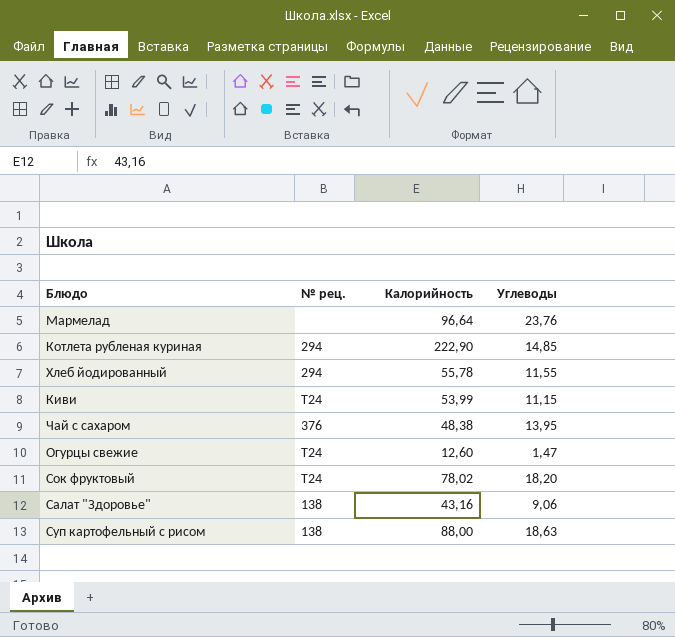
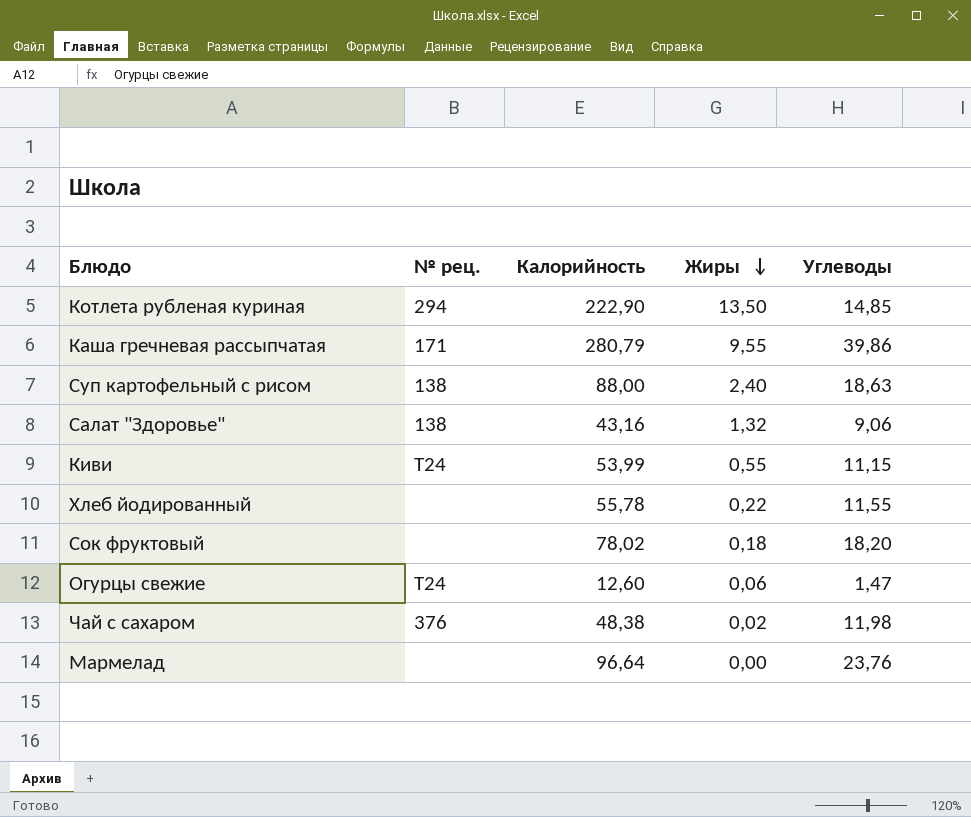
row order: none -> Жиры descending
column Жиры | position: none -> 4
row Каша гречневая рассыпчатая: none -> 171 | 280,79 | 9,55 | 39,86
Хлеб йодированный | № рец.: 294 -> none
Сок фруктовый | № рец.: Т24 -> none
Чай с сахаром | Углеводы: 13,95 -> 11,98

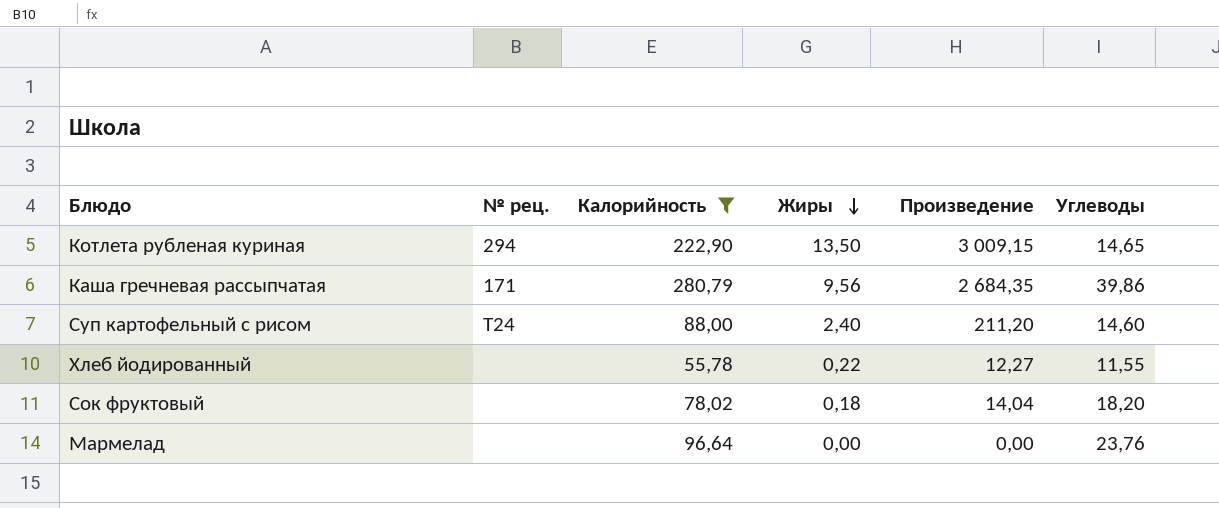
filter: none -> Калорийность >= 55,78
column Произведение | formula: none -> [Калорийность] * [Жиры]
Котлета рубленая куриная | Углеводы: 14,85 -> 14,65
Каша гречневая рассыпчатая | Жиры: 9,55 -> 9,56
Суп картофельный с рисом | № рец.: 138 -> Т24
Суп картофельный с рисом | Углеводы: 18,63 -> 14,60

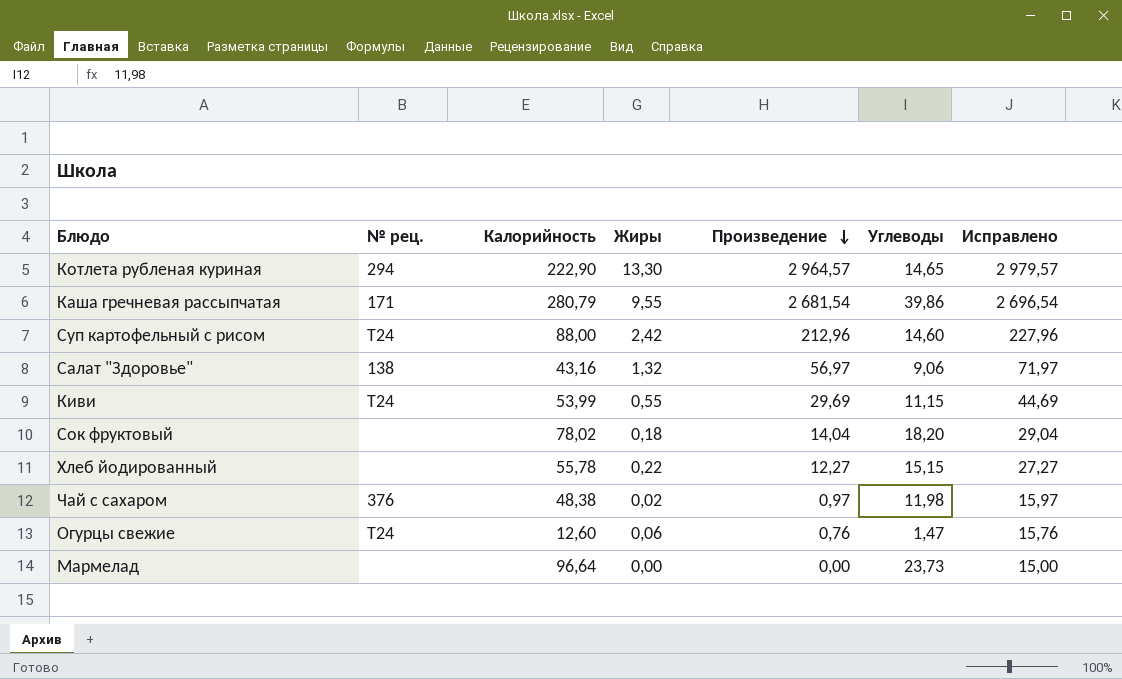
filter: Калорийность >= 55,78 -> none
row order: Жиры descending -> Произведение descending
column Исправлено | formula: none -> [Произведение] + 15
Котлета рубленая куриная | Жиры: 13,50 -> 13,30
Котлета рубленая куриная | Произведение: 3 009,15 -> 2 964,57
Каша гречневая рассыпчатая | Жиры: 9,56 -> 9,55
Каша гречневая рассыпчатая | Произведение: 2 684,35 -> 2 681,54
Суп картофельный с рисом | Жиры: 2,40 -> 2,42
Суп картофельный с рисом | Произведение: 211,20 -> 212,96
Хлеб йодированный | Углеводы: 11,55 -> 15,15
Мармелад | Углеводы: 23,76 -> 23,73

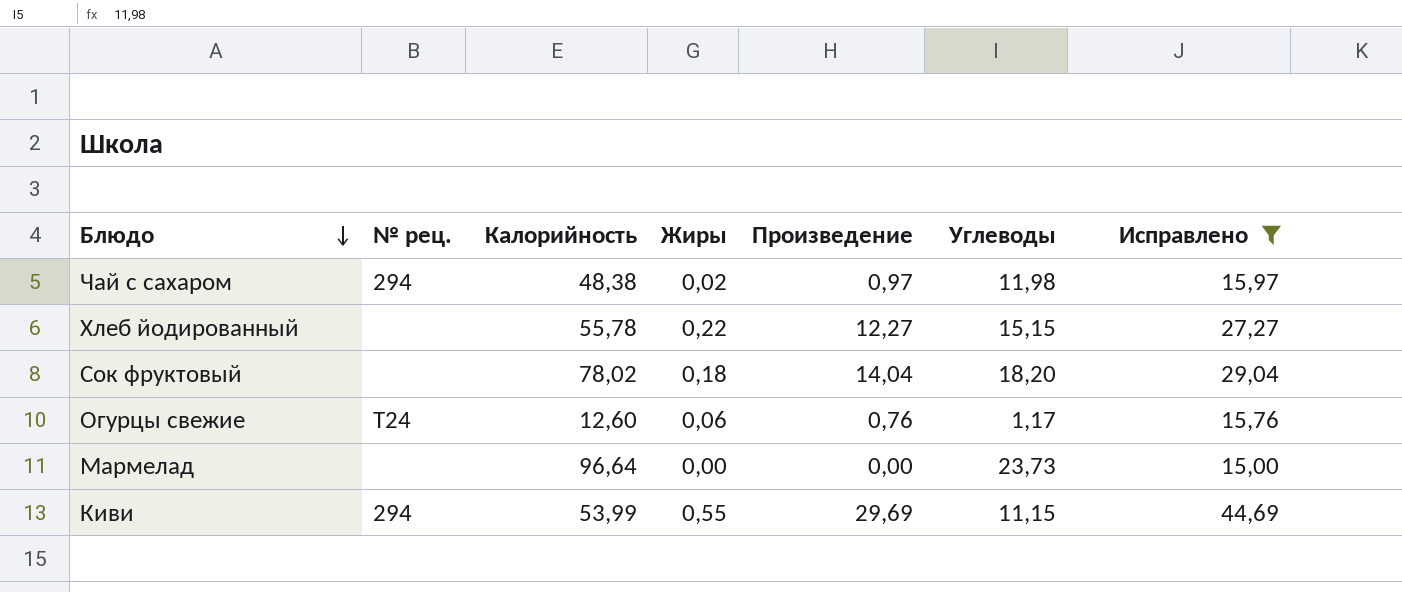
filter: none -> Исправлено <= 44,69
row order: Произведение descending -> Блюдо descending
Чай с сахаром | № рец.: 376 -> 294
Огурцы свежие | Углеводы: 1,47 -> 1,17
Киви | № рец.: Т24 -> 294

